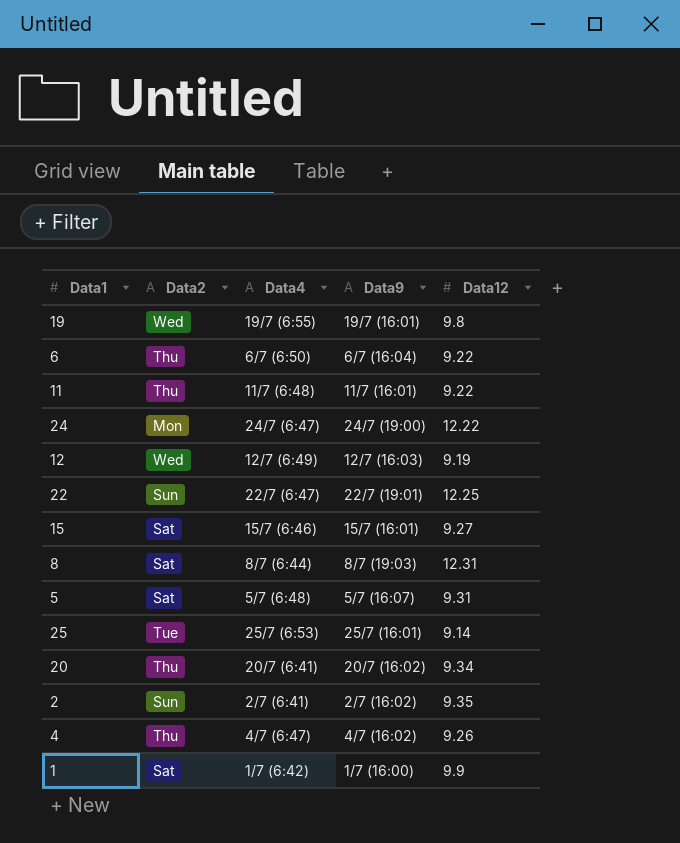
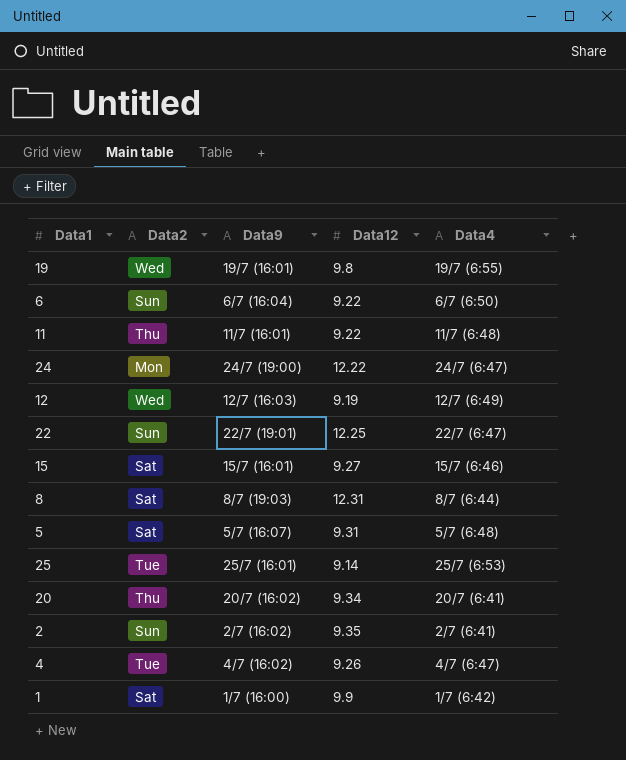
column Data4 | position: 3 -> 5
6 | Data2: Thu -> Sun
4 | Data2: Thu -> Tue

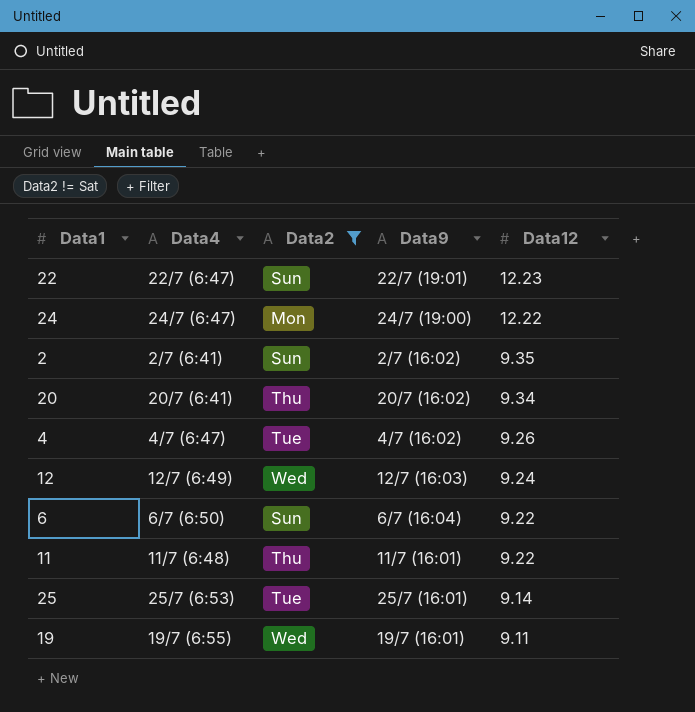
filter: none -> Data2 != Sat
row order: none -> Data12 descending
column Data4 | position: 5 -> 2
22 | Data12: 12.25 -> 12.23
12 | Data12: 9.19 -> 9.24
19 | Data12: 9.8 -> 9.11

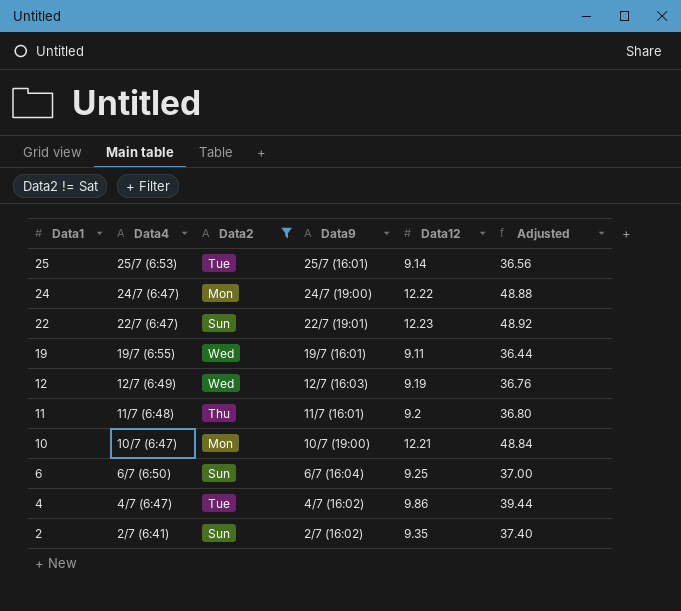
row order: Data12 descending -> Data1 descending
column Adjusted | formula: none -> [Data12] * 4
row 20: 20/7 (6:41) | Thu | 20/7 (16:02) | 9.34 -> none
12 | Data12: 9.24 -> 9.19
11 | Data12: 9.22 -> 9.2
row 10: none -> 10/7 (6:47) | Mon | 10/7 (19:00) | 12.21 | 48.84
6 | Data12: 9.22 -> 9.25
4 | Data12: 9.26 -> 9.86

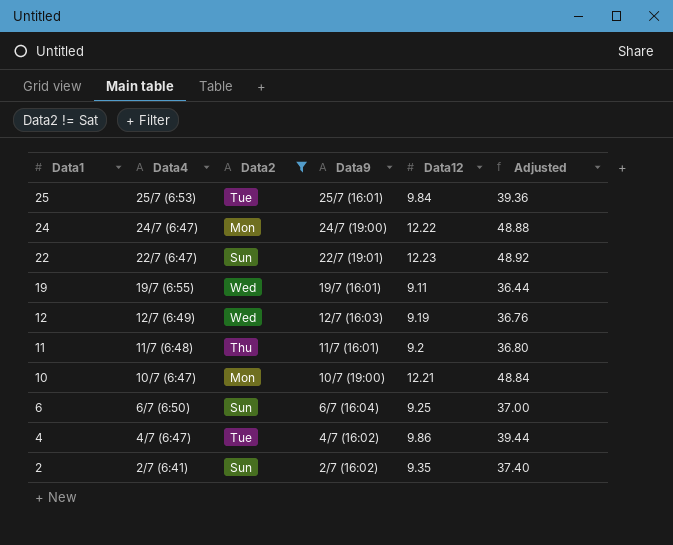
25 | Data12: 9.14 -> 9.84
25 | Adjusted: 36.56 -> 39.36

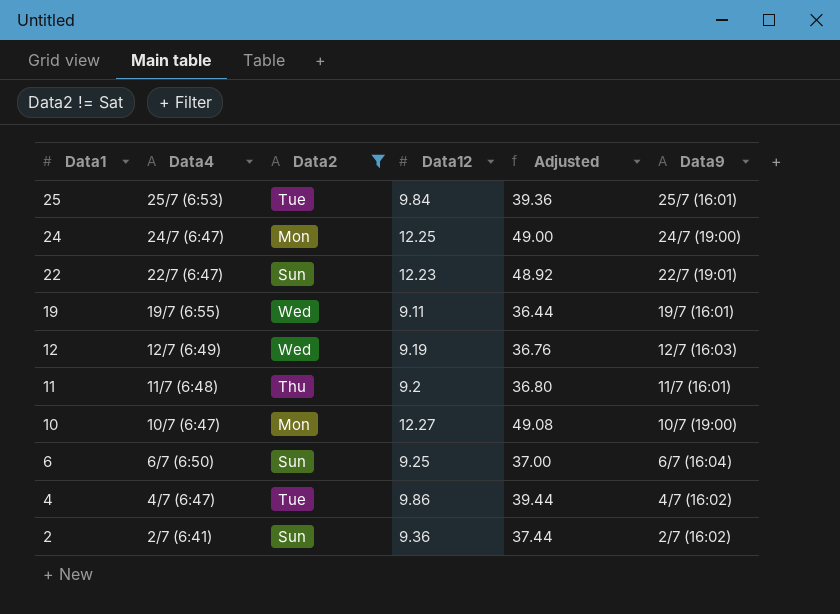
column Data9 | position: 4 -> 6
24 | Data12: 12.22 -> 12.25
24 | Adjusted: 48.88 -> 49.00
10 | Data12: 12.21 -> 12.27
10 | Adjusted: 48.84 -> 49.08
2 | Data12: 9.35 -> 9.36
2 | Adjusted: 37.40 -> 37.44

